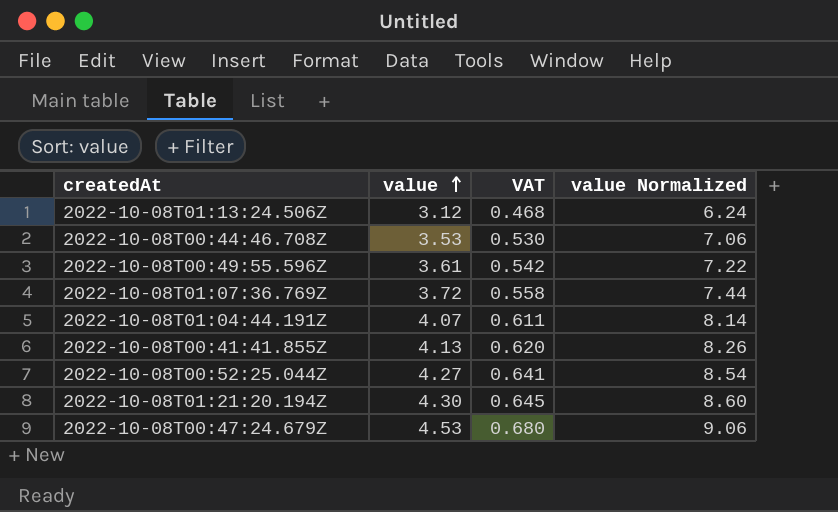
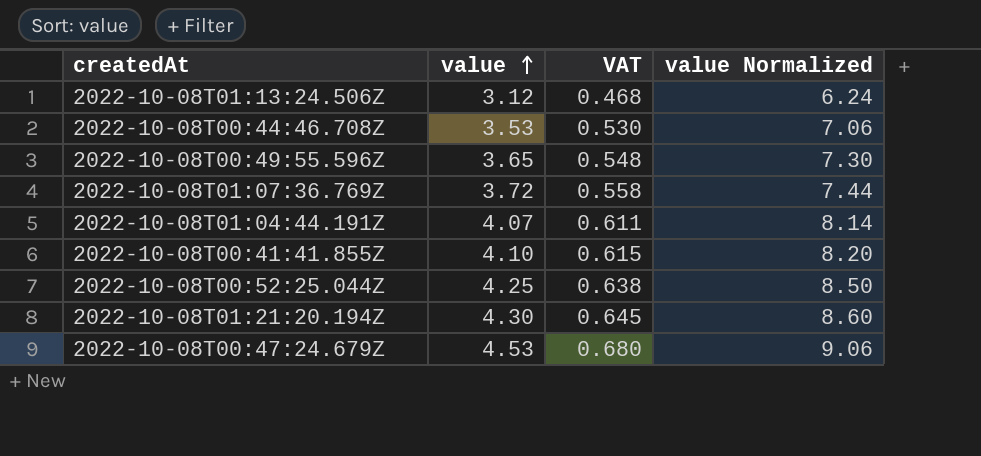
2022-10-08T00:49:55.596Z | value: 3.61 -> 3.65
2022-10-08T00:49:55.596Z | VAT: 0.542 -> 0.548
2022-10-08T00:49:55.596Z | value Normalized: 7.22 -> 7.30
2022-10-08T00:41:41.855Z | value: 4.13 -> 4.10
2022-10-08T00:41:41.855Z | VAT: 0.620 -> 0.615
2022-10-08T00:41:41.855Z | value Normalized: 8.26 -> 8.20
2022-10-08T00:52:25.044Z | value: 4.27 -> 4.25
2022-10-08T00:52:25.044Z | VAT: 0.641 -> 0.638
2022-10-08T00:52:25.044Z | value Normalized: 8.54 -> 8.50

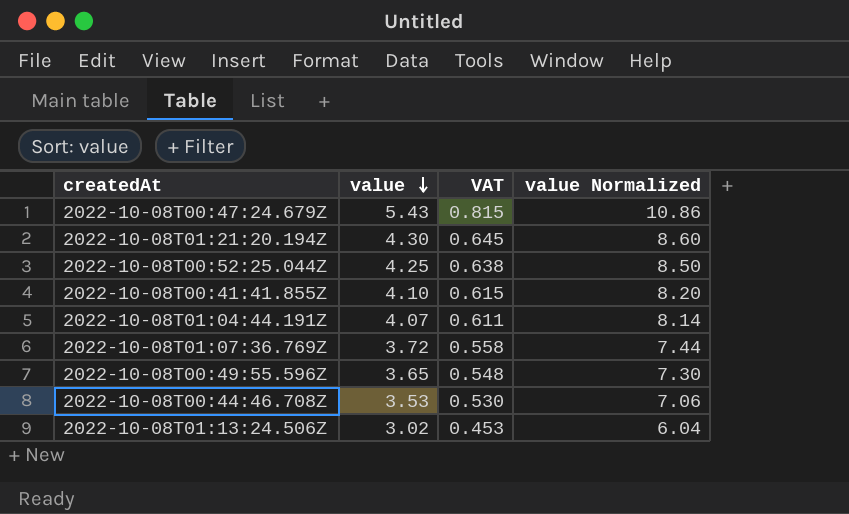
row order: value ascending -> value descending
2022-10-08T00:47:24.679Z | value: 4.53 -> 5.43
2022-10-08T00:47:24.679Z | VAT: 0.680 -> 0.815
2022-10-08T00:47:24.679Z | value Normalized: 9.06 -> 10.86
2022-10-08T01:13:24.506Z | value: 3.12 -> 3.02
2022-10-08T01:13:24.506Z | VAT: 0.468 -> 0.453
2022-10-08T01:13:24.506Z | value Normalized: 6.24 -> 6.04

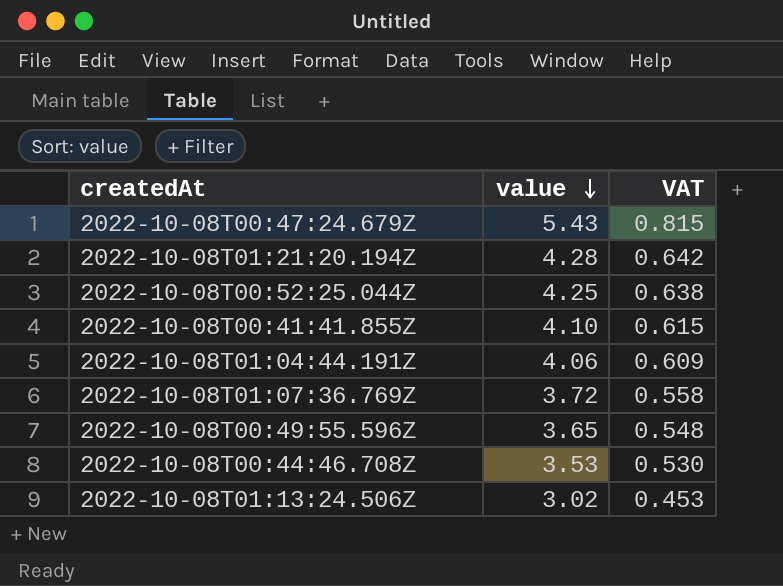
column value Normalized | formula: [value] * 2 -> none
2022-10-08T01:21:20.194Z | value: 4.30 -> 4.28
2022-10-08T01:21:20.194Z | VAT: 0.645 -> 0.642
2022-10-08T01:04:44.191Z | value: 4.07 -> 4.06
2022-10-08T01:04:44.191Z | VAT: 0.611 -> 0.609

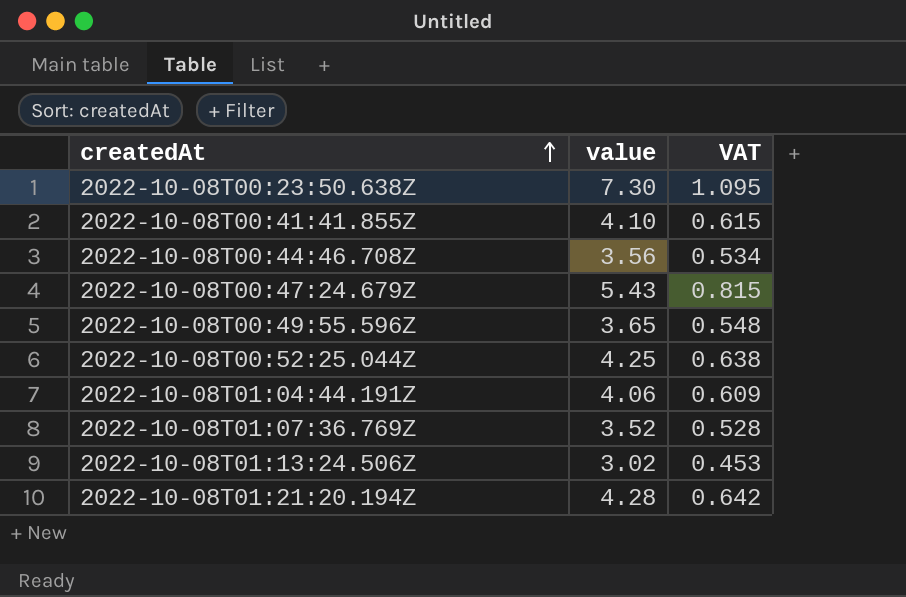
row order: value descending -> createdAt ascending
row 2022-10-08T00:23:50.638Z: none -> 7.30 | 1.095
2022-10-08T00:44:46.708Z | value: 3.53 -> 3.56
2022-10-08T00:44:46.708Z | VAT: 0.530 -> 0.534
2022-10-08T01:07:36.769Z | value: 3.72 -> 3.52
2022-10-08T01:07:36.769Z | VAT: 0.558 -> 0.528

